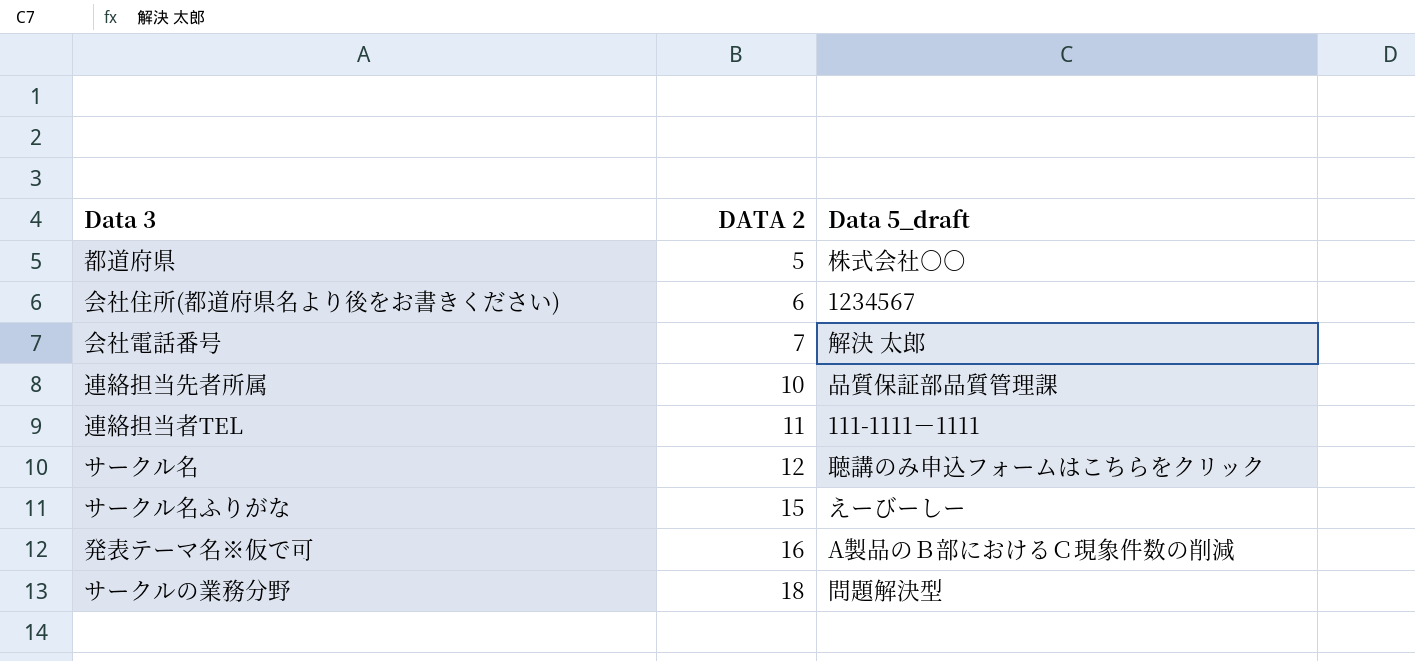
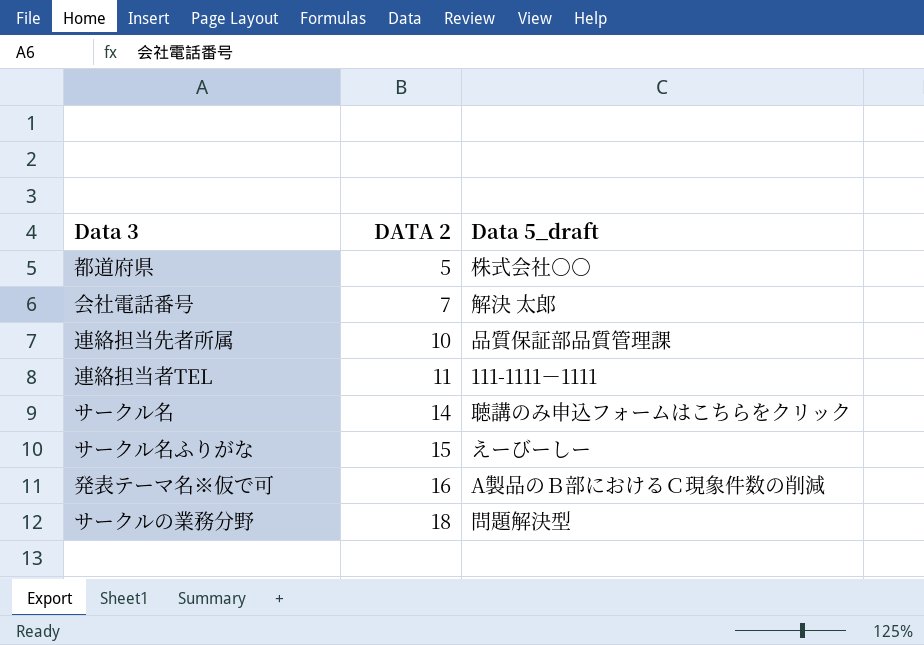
row 会社住所(都道府県名より後をお書きください): 6 | 1234567 -> none
サークル名 | DATA 2: 12 -> 14

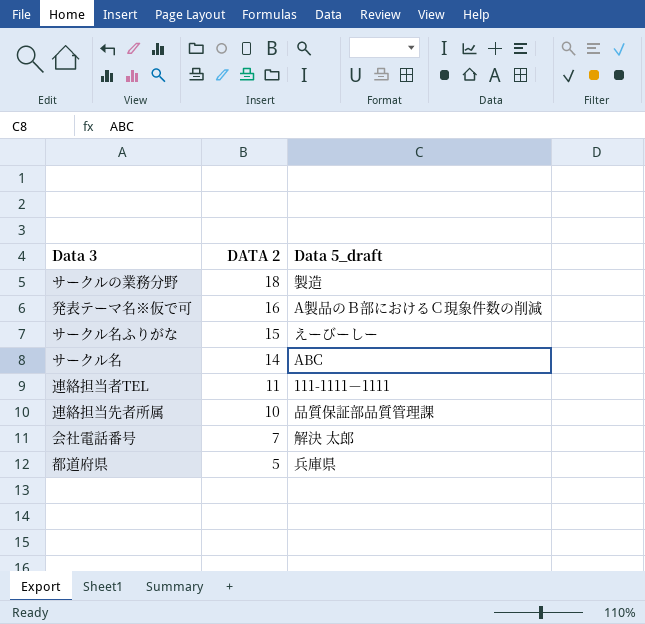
row order: DATA 2 ascending -> DATA 2 descending
サークルの業務分野 | Data 5_draft: 問題解決型 -> 製造
サークル名 | Data 5_draft: 聴講のみ申込フォームはこちらをクリック -> ABC
都道府県 | Data 5_draft: 株式会社○○ -> 兵庫県

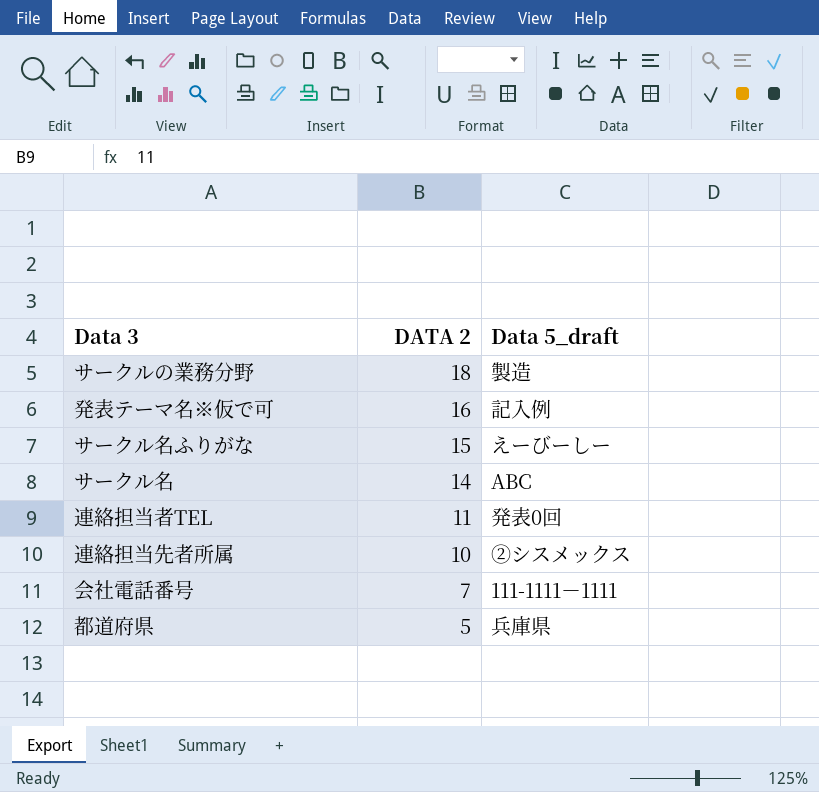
発表テーマ名※仮で可 | Data 5_draft: A製品のＢ部におけるＣ現象件数の削減 -> 記入例
連絡担当者TEL | Data 5_draft: 111-1111－1111 -> 発表0回
連絡担当先者所属 | Data 5_draft: 品質保証部品質管理課 -> ②シスメックス
会社電話番号 | Data 5_draft: 解決 太郎 -> 111-1111－1111

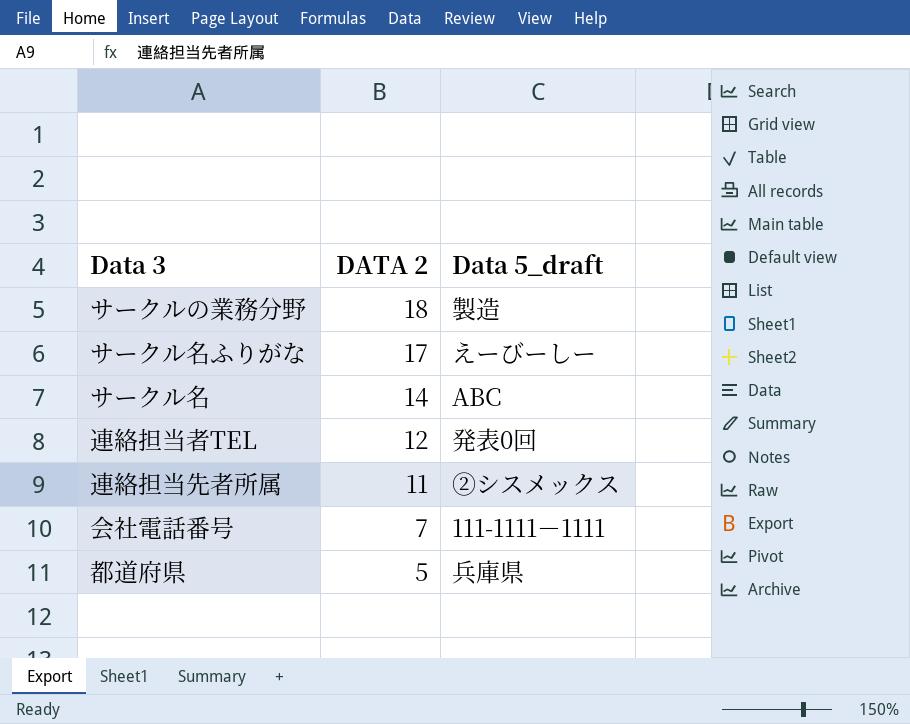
row 発表テーマ名※仮で可: 16 | 記入例 -> none
サークル名ふりがな | DATA 2: 15 -> 17
連絡担当者TEL | DATA 2: 11 -> 12
連絡担当先者所属 | DATA 2: 10 -> 11

